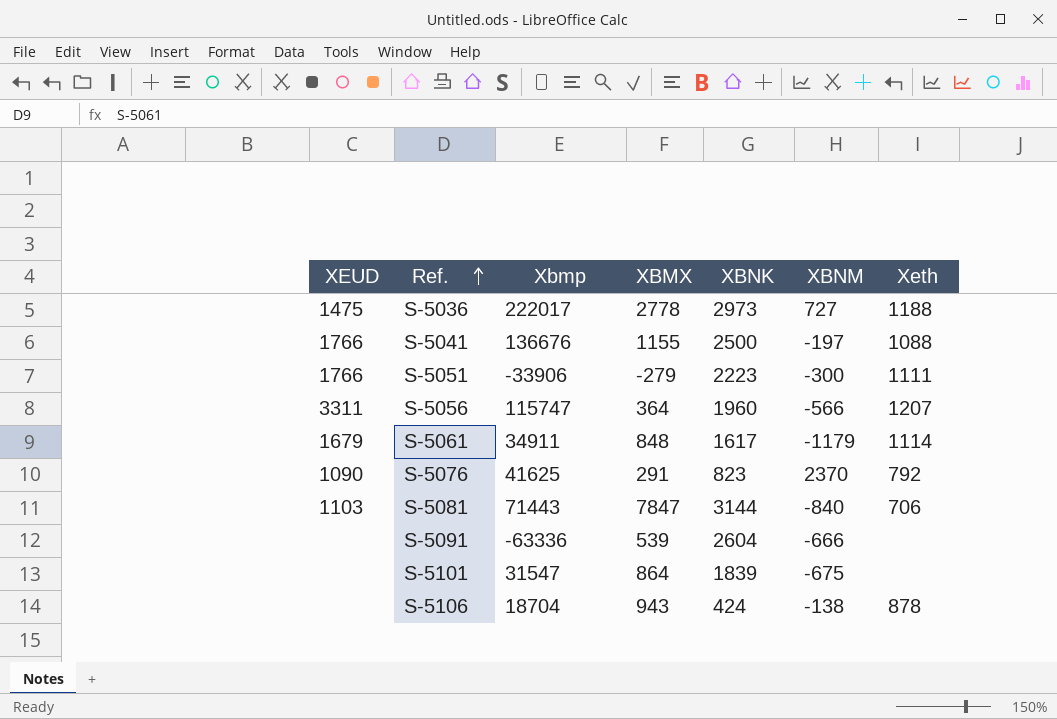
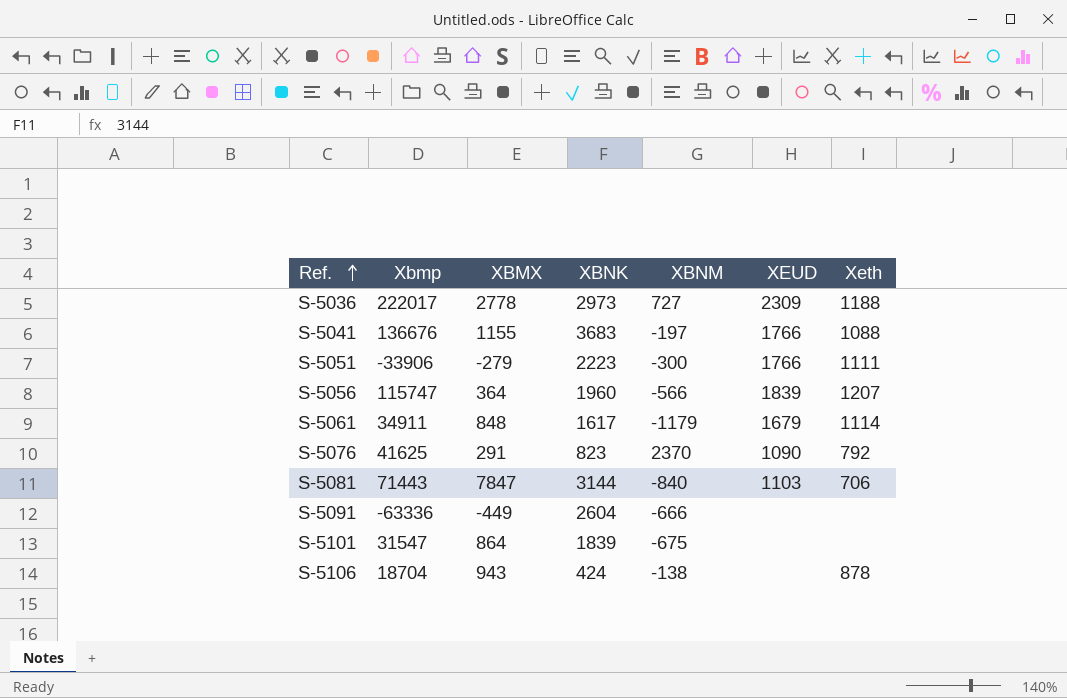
column XEUD | position: 1 -> 6
S-5036 | XEUD: 1475 -> 2309
S-5041 | XBNK: 2500 -> 3683
S-5056 | XEUD: 3311 -> 1839
S-5091 | XBMX: 539 -> -449

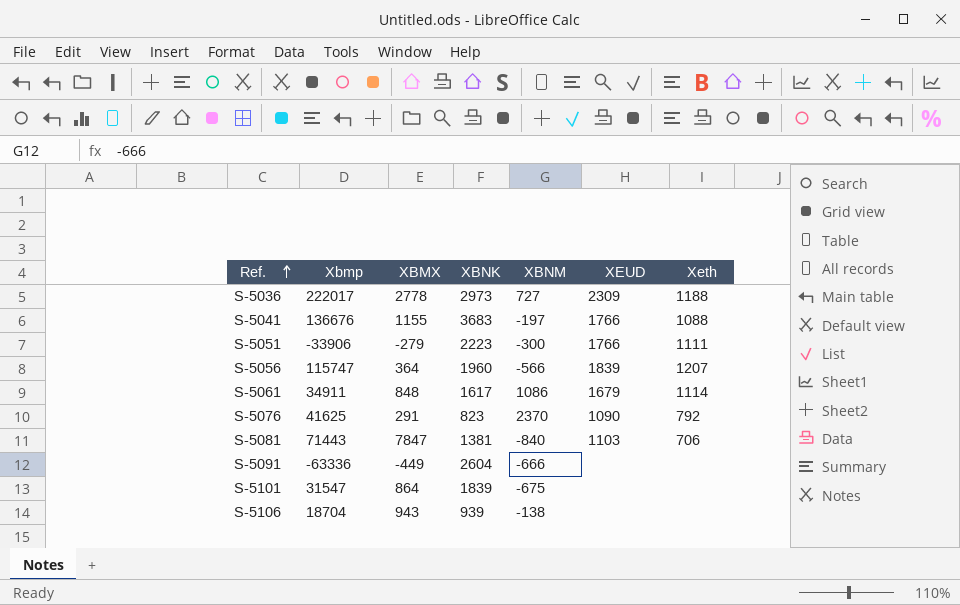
S-5061 | XBNM: -1179 -> 1086
S-5081 | XBNK: 3144 -> 1381
S-5106 | XBNK: 424 -> 939
S-5106 | Xeth: 878 -> none

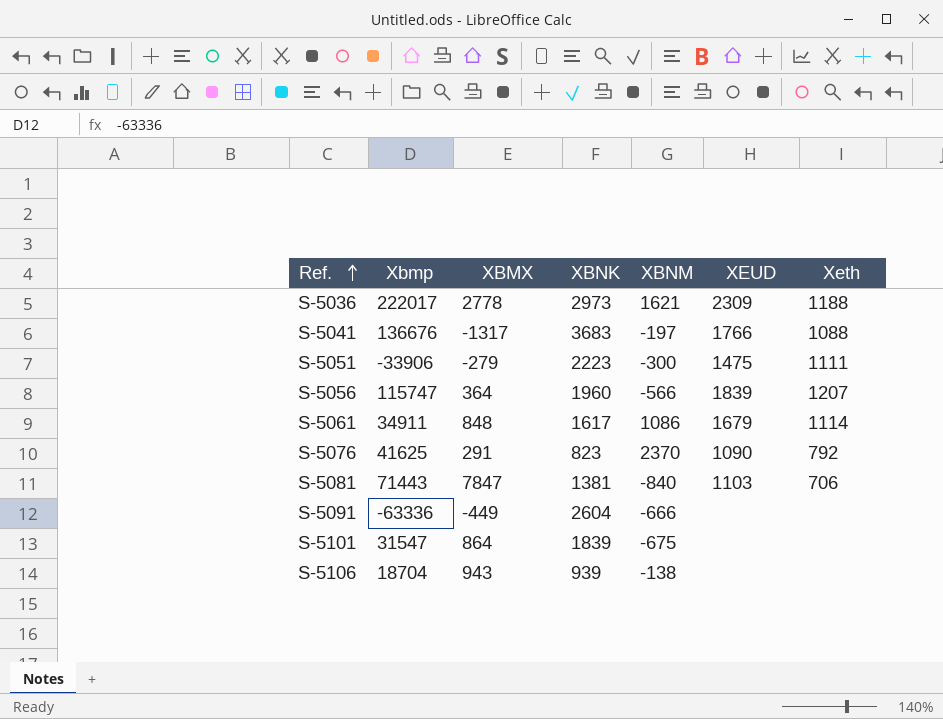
S-5036 | XBNM: 727 -> 1621
S-5041 | XBMX: 1155 -> -1317
S-5051 | XEUD: 1766 -> 1475

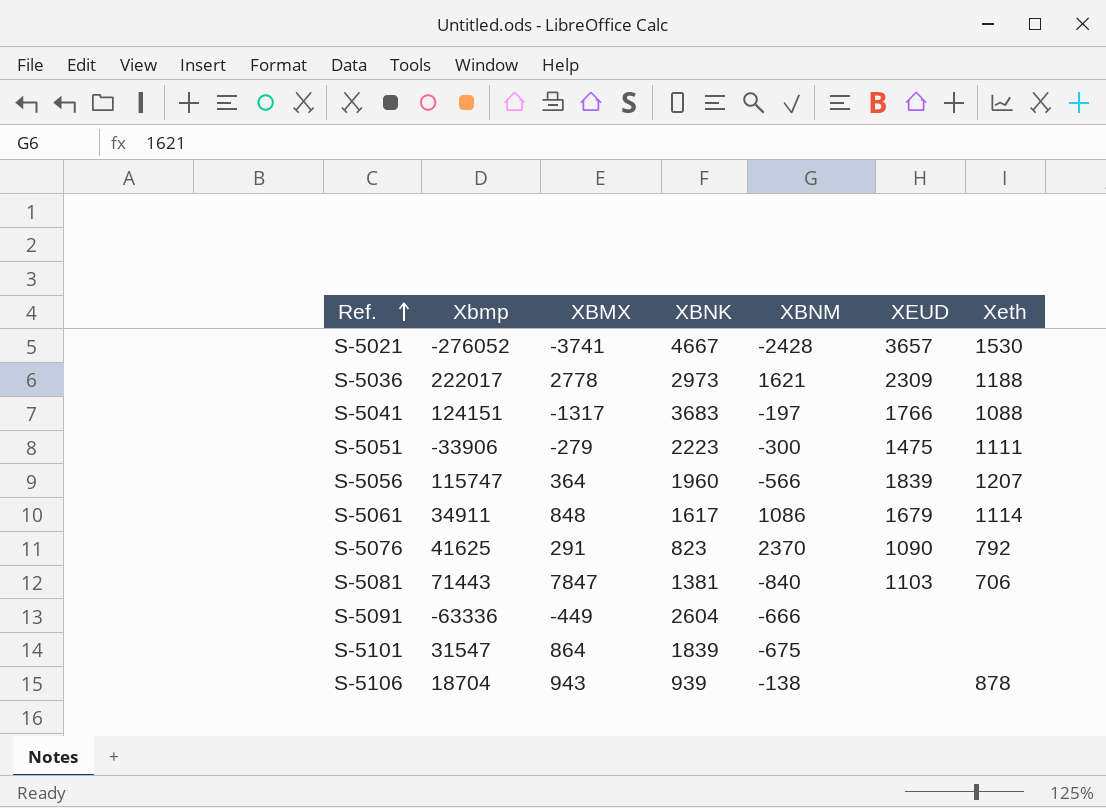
row S-5021: none -> -276052 | -3741 | 4667 | -2428 | 3657 | 1530
S-5041 | Xbmp: 136676 -> 124151
S-5106 | Xeth: none -> 878

